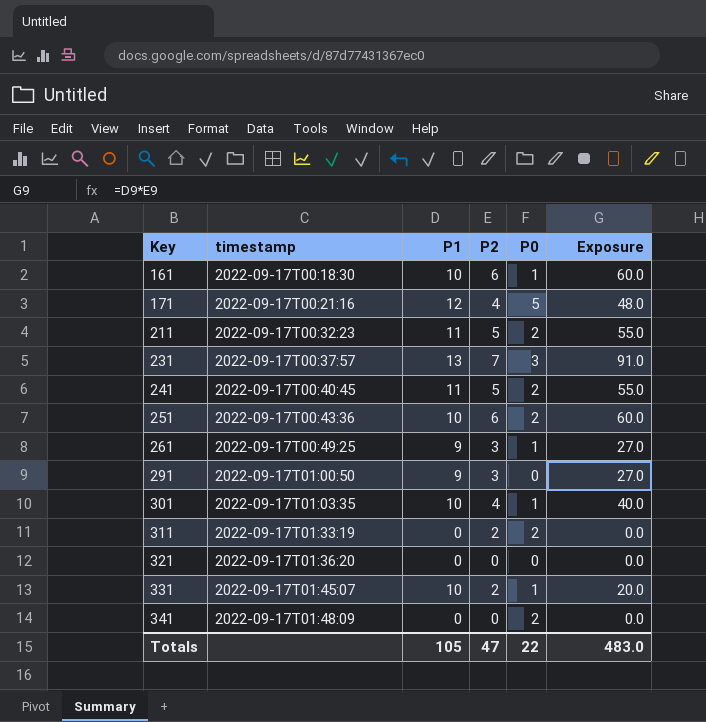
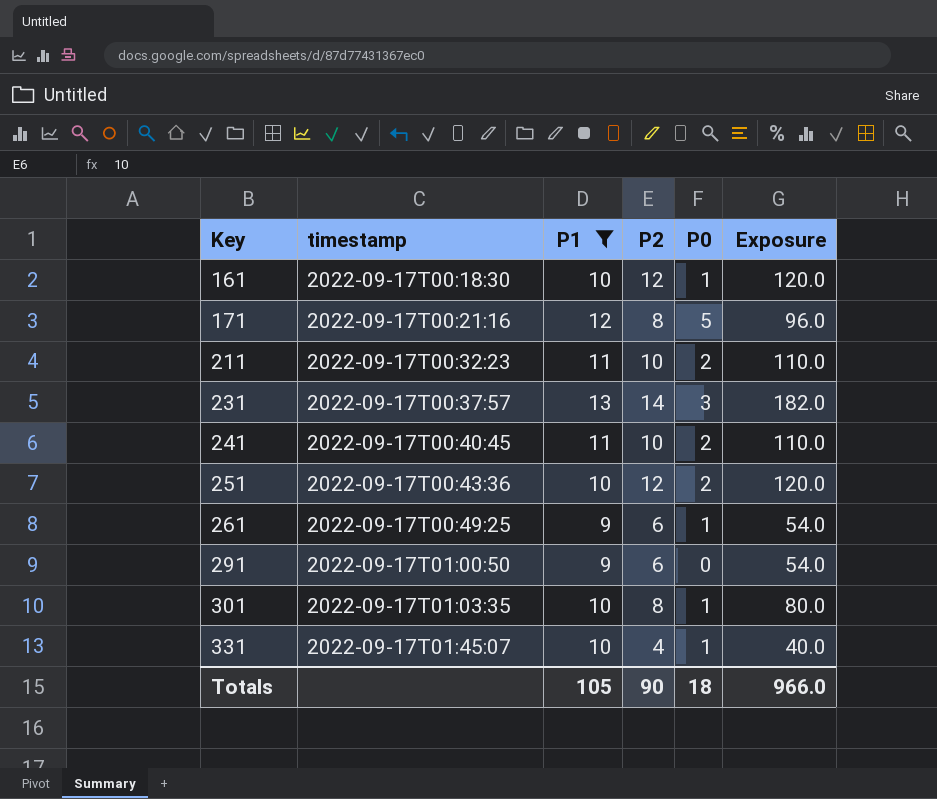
filter: none -> P1 != 0
161 | P2: 6 -> 12
161 | Exposure: 60.0 -> 120.0
171 | P2: 4 -> 8
171 | Exposure: 48.0 -> 96.0
211 | P2: 5 -> 10
211 | Exposure: 55.0 -> 110.0
231 | P2: 7 -> 14
231 | Exposure: 91.0 -> 182.0
241 | P2: 5 -> 10
241 | Exposure: 55.0 -> 110.0
251 | P2: 6 -> 12
251 | Exposure: 60.0 -> 120.0
261 | P2: 3 -> 6
261 | Exposure: 27.0 -> 54.0
291 | P2: 3 -> 6
291 | Exposure: 27.0 -> 54.0
301 | P2: 4 -> 8
301 | Exposure: 40.0 -> 80.0
331 | P2: 2 -> 4
331 | Exposure: 20.0 -> 40.0
Totals | P2: 47 -> 90
Totals | P0: 22 -> 18
Totals | Exposure: 483.0 -> 966.0

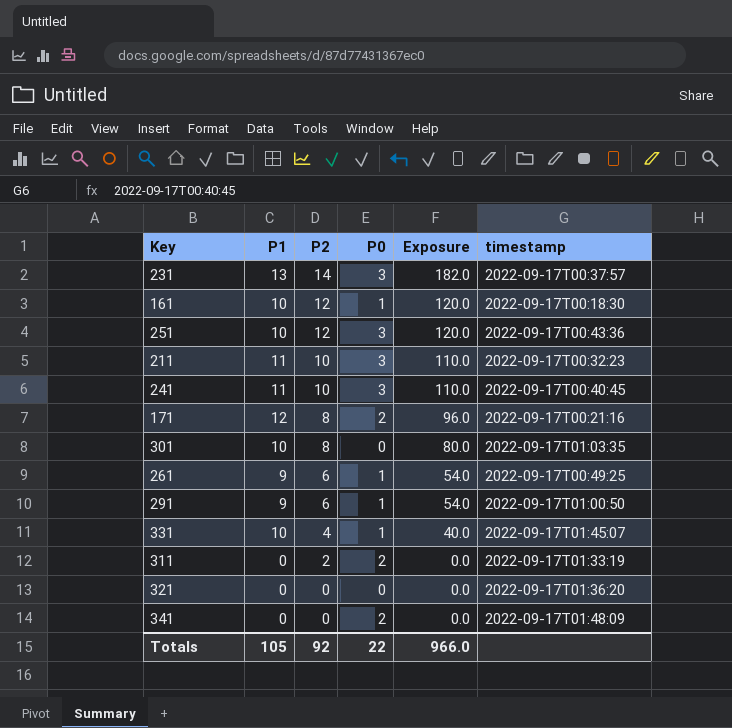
filter: P1 != 0 -> none
row order: Key ascending -> P2 descending
column timestamp | position: 2 -> 6
251 | P0: 2 -> 3
211 | P0: 2 -> 3
241 | P0: 2 -> 3
171 | P0: 5 -> 2
301 | P0: 1 -> 0
291 | P0: 0 -> 1
Totals | P2: 90 -> 92
Totals | P0: 18 -> 22

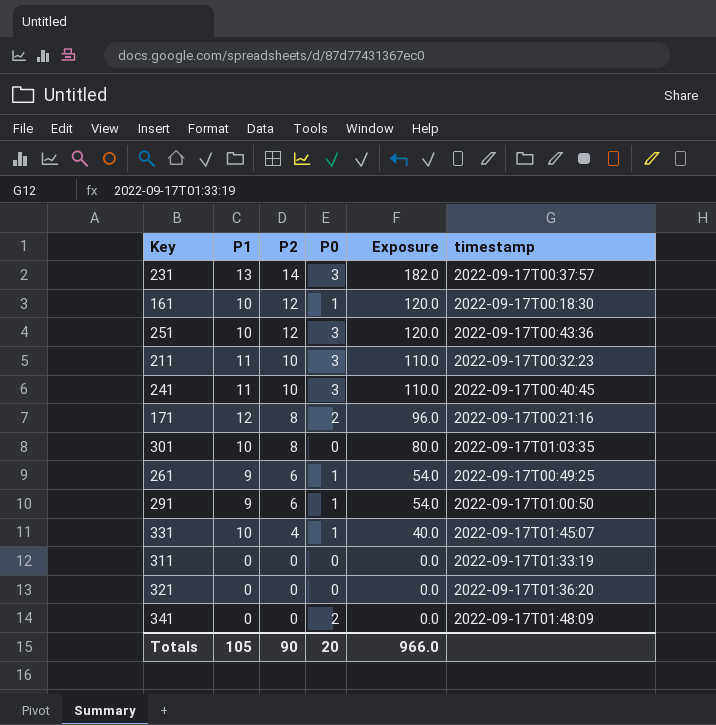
311 | P2: 2 -> 0
311 | P0: 2 -> 0
Totals | P2: 92 -> 90
Totals | P0: 22 -> 20

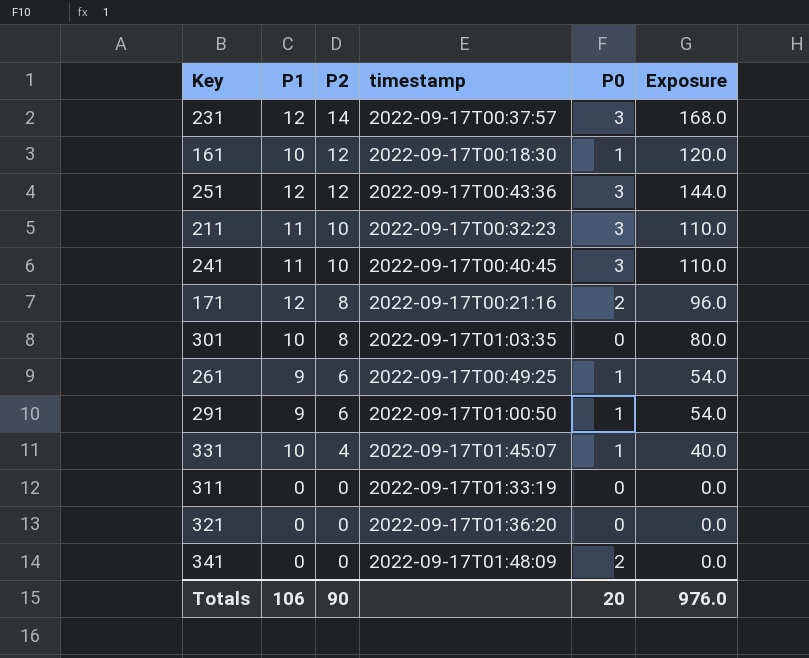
column timestamp | position: 6 -> 4
231 | P1: 13 -> 12
231 | Exposure: 182.0 -> 168.0
251 | P1: 10 -> 12
251 | Exposure: 120.0 -> 144.0
Totals | P1: 105 -> 106
Totals | Exposure: 966.0 -> 976.0

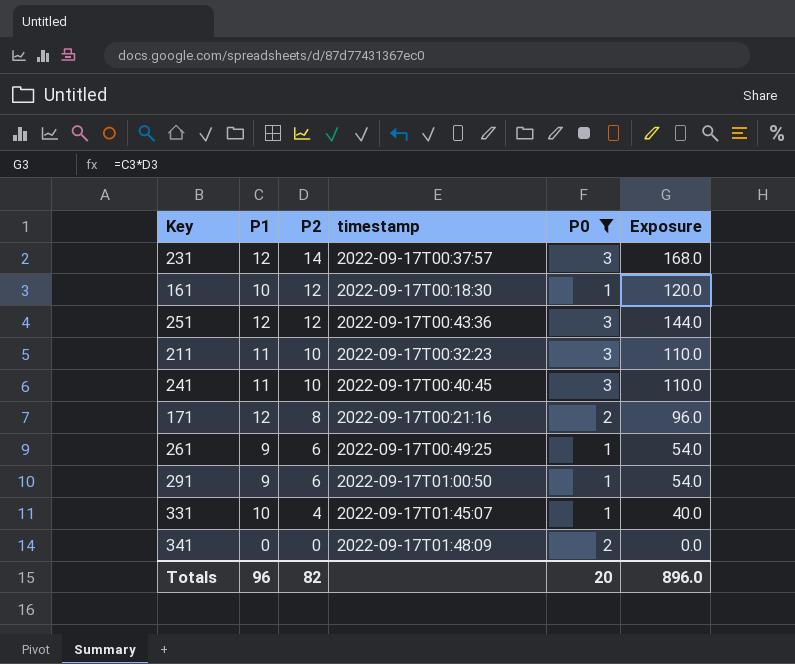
filter: none -> P0 != 0
Totals | P1: 106 -> 96
Totals | P2: 90 -> 82
Totals | Exposure: 976.0 -> 896.0

